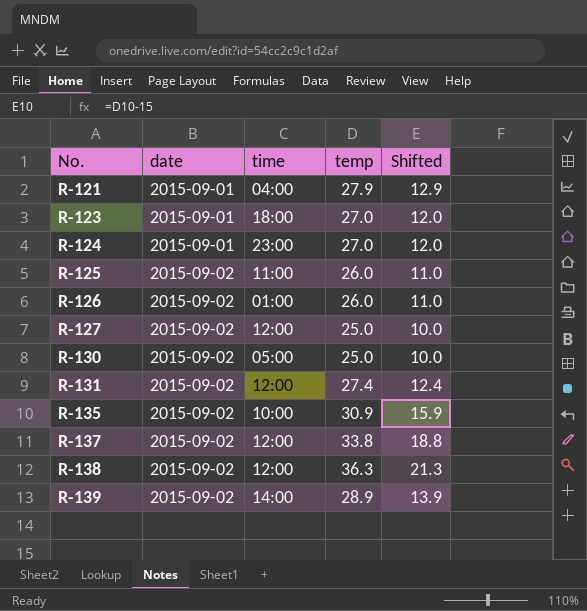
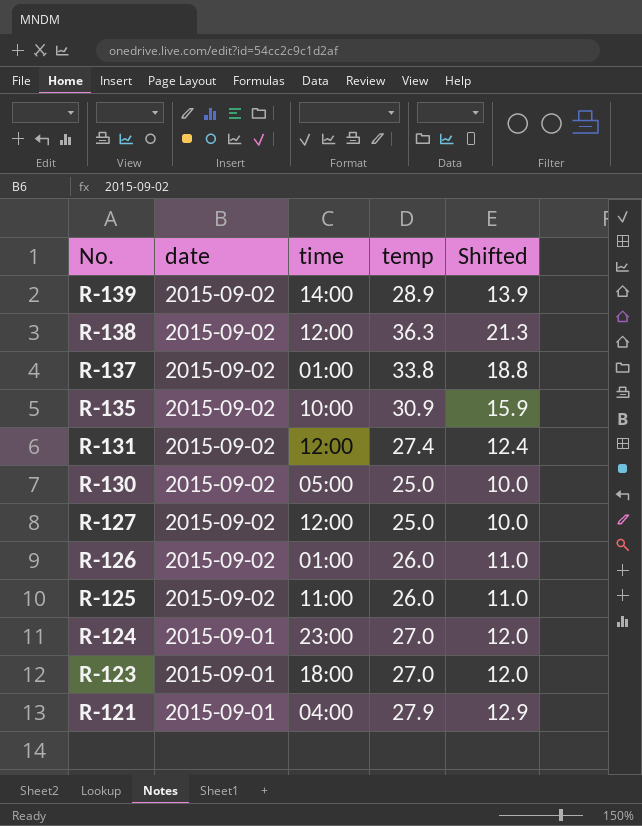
row order: No. ascending -> No. descending
R-137 | time: 12:00 -> 01:00

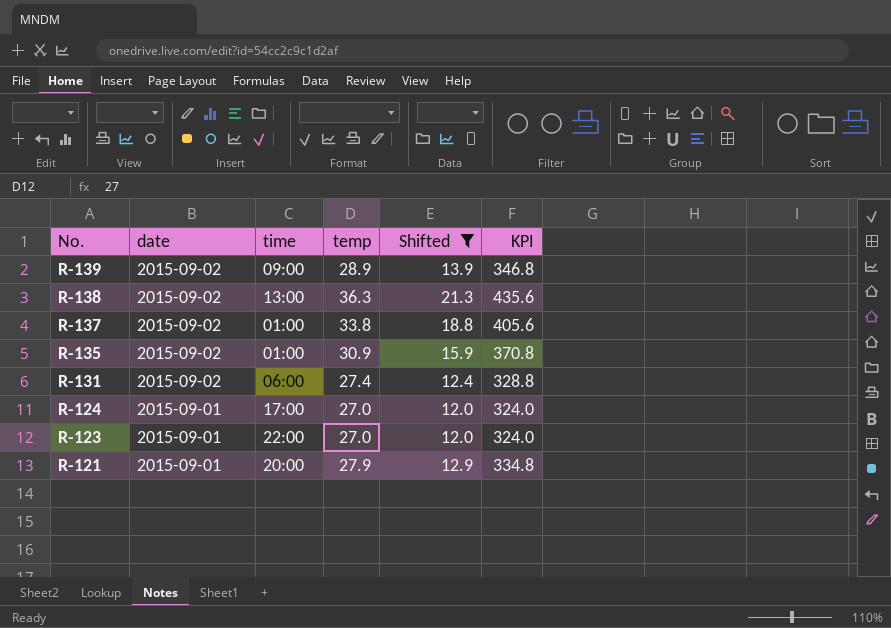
filter: none -> Shifted >= 12.0
column KPI | formula: none -> [temp] * 12
R-139 | time: 14:00 -> 09:00
R-138 | time: 12:00 -> 13:00
R-135 | time: 10:00 -> 01:00
R-131 | time: 12:00 -> 06:00
R-124 | time: 23:00 -> 17:00
R-123 | time: 18:00 -> 22:00
R-121 | time: 04:00 -> 20:00

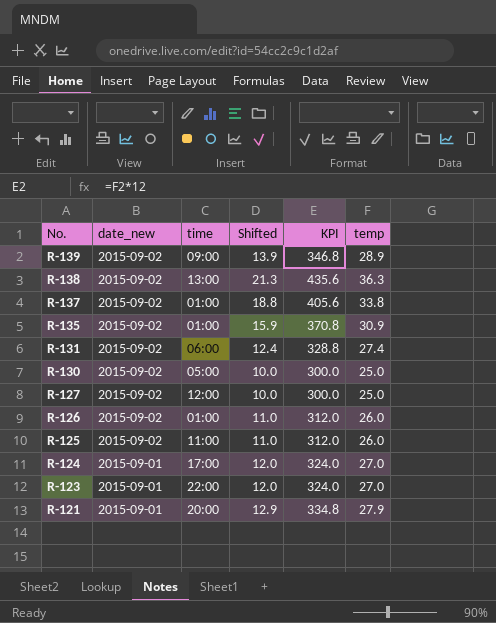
filter: Shifted >= 12.0 -> none
column name: date -> date_new
column temp | position: 4 -> 6

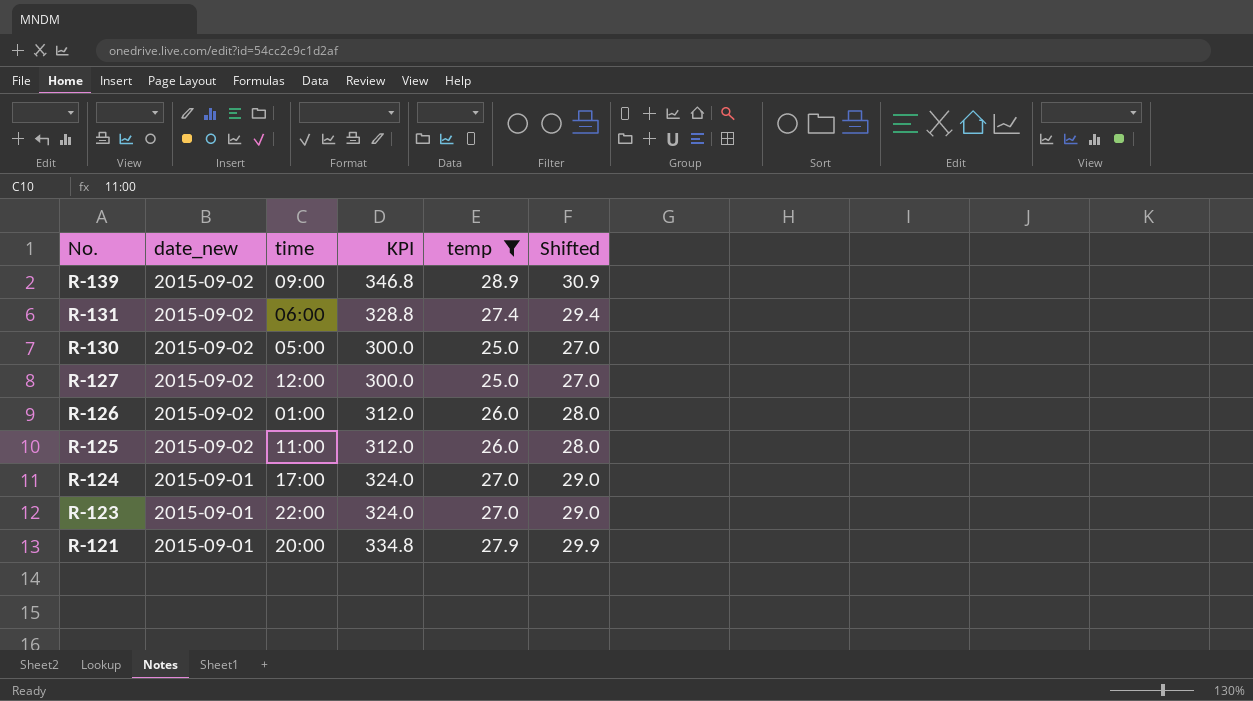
filter: none -> temp <= 28.9
column Shifted | formula: [temp] - 15 -> [temp] + 2
column Shifted | position: 4 -> 6

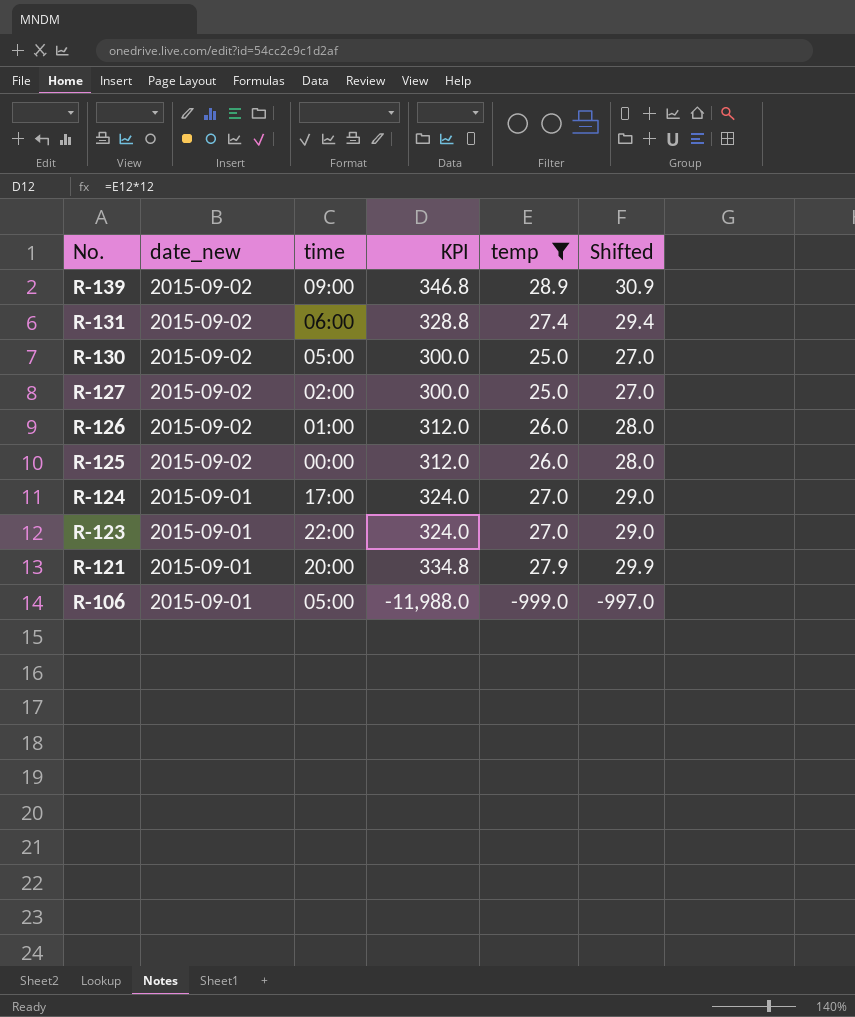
R-127 | time: 12:00 -> 02:00
R-125 | time: 11:00 -> 00:00
row R-106: none -> 2015-09-01 | 05:00 | -11,988.0 | -999.0 | -997.0

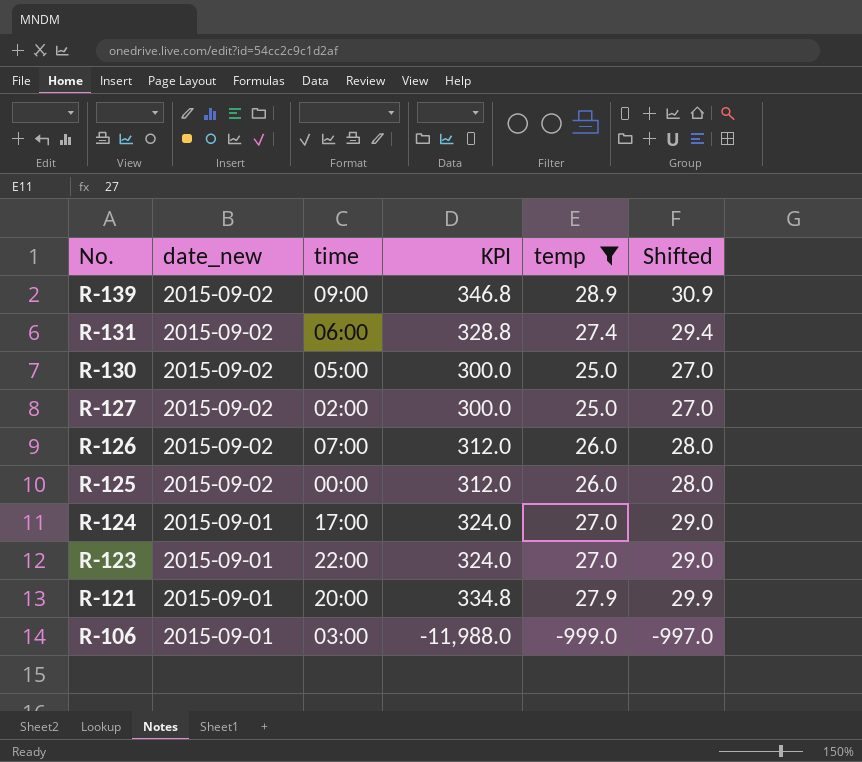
R-126 | time: 01:00 -> 07:00
R-106 | time: 05:00 -> 03:00

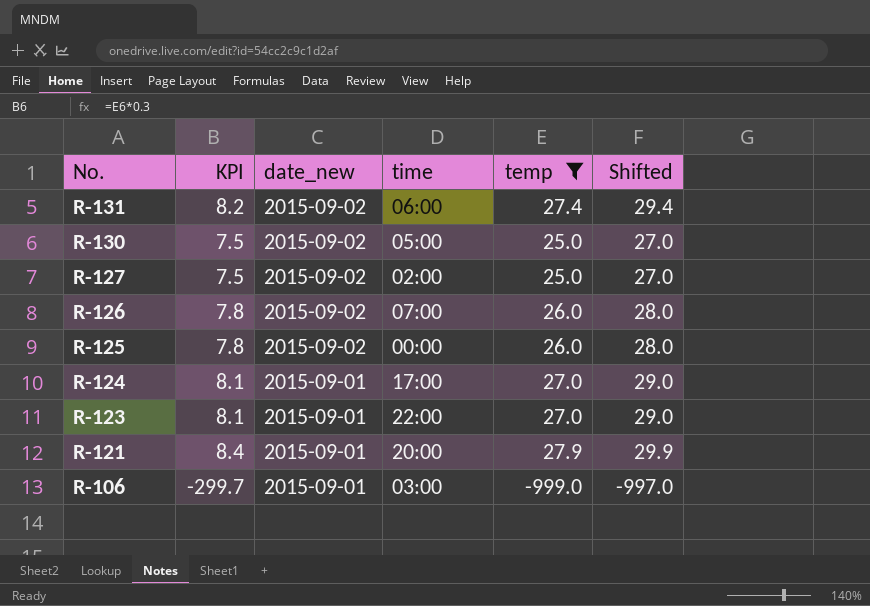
column KPI | formula: [temp] * 12 -> [temp] * 0.3
column KPI | position: 4 -> 2
row R-139: 2015-09-02 | 09:00 | 346.8 | 28.9 | 30.9 -> none

